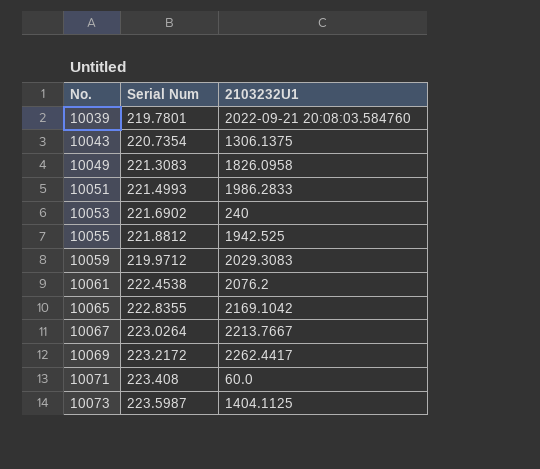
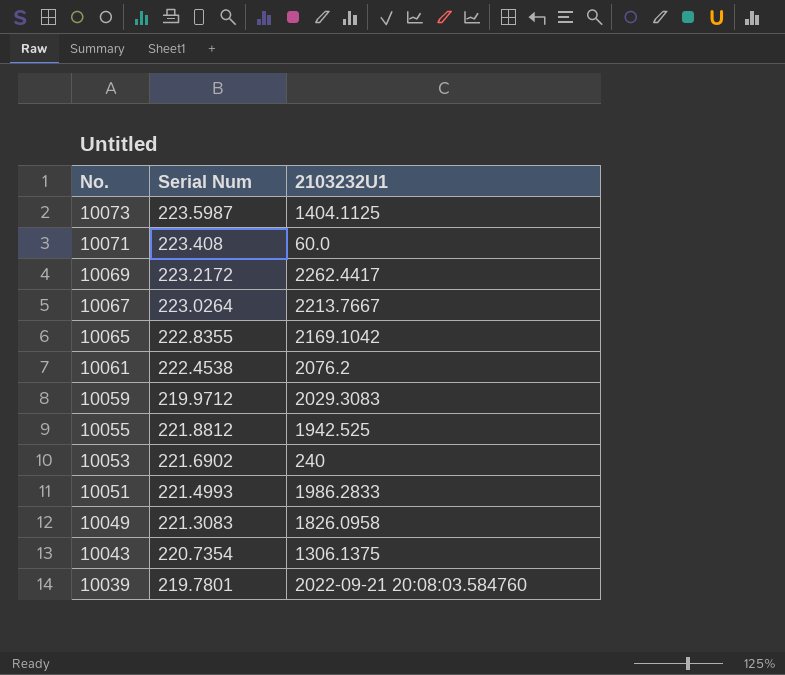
row order: No. ascending -> No. descending

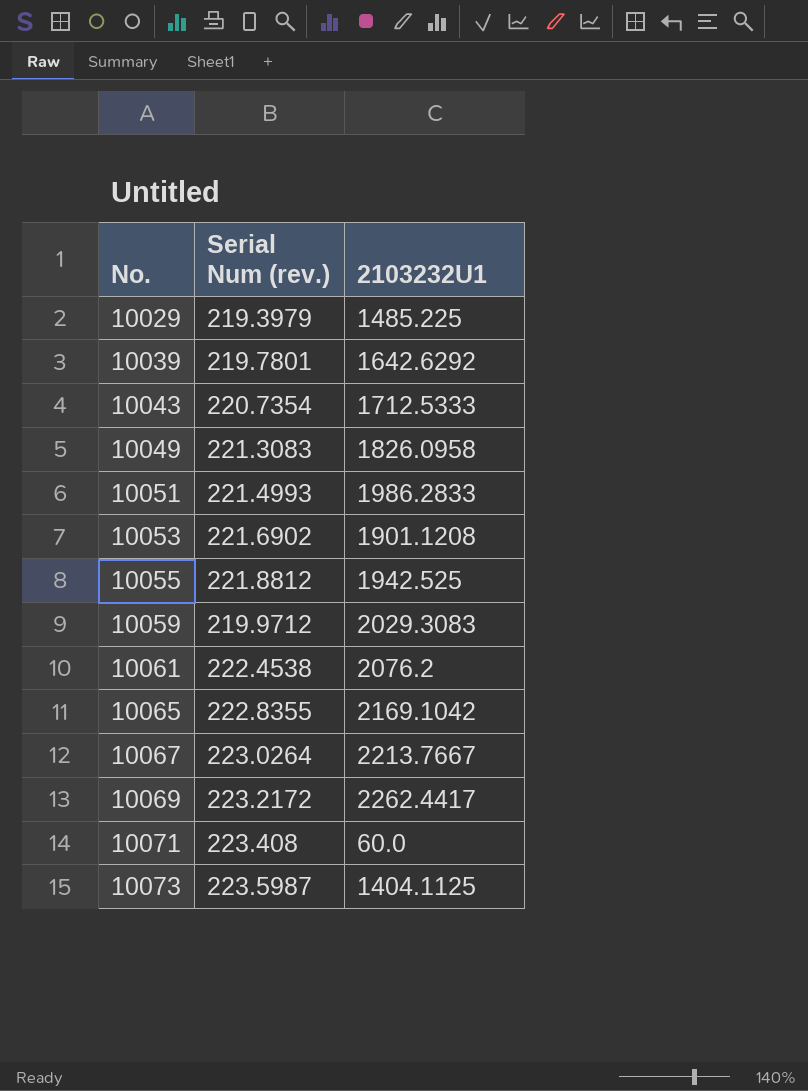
row order: No. descending -> No. ascending
column name: Serial Num -> Serial Num (rev.)
row 10029: none -> 219.3979 | 1485.225
10039 | 2103232U1: 2022-09-21 20:08:03.584760 -> 1642.6292
10043 | 2103232U1: 1306.1375 -> 1712.5333
10053 | 2103232U1: 240 -> 1901.1208

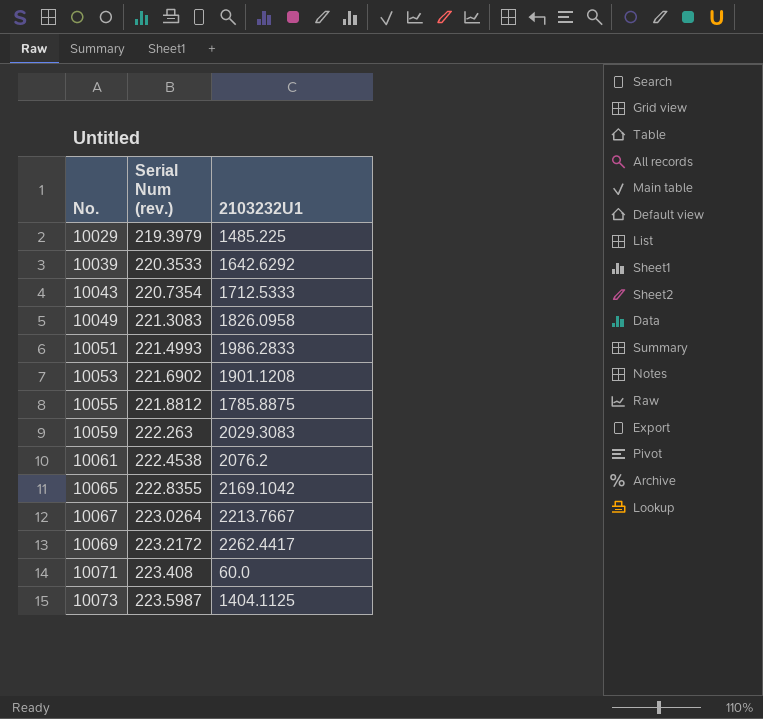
10039 | Serial Num (rev.): 219.7801 -> 220.3533
10055 | 2103232U1: 1942.525 -> 1785.8875
10059 | Serial Num (rev.): 219.9712 -> 222.263

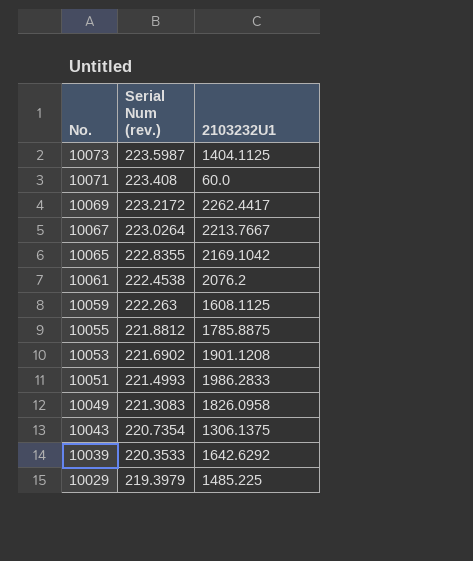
row order: No. ascending -> No. descending
10059 | 2103232U1: 2029.3083 -> 1608.1125
10043 | 2103232U1: 1712.5333 -> 1306.1375

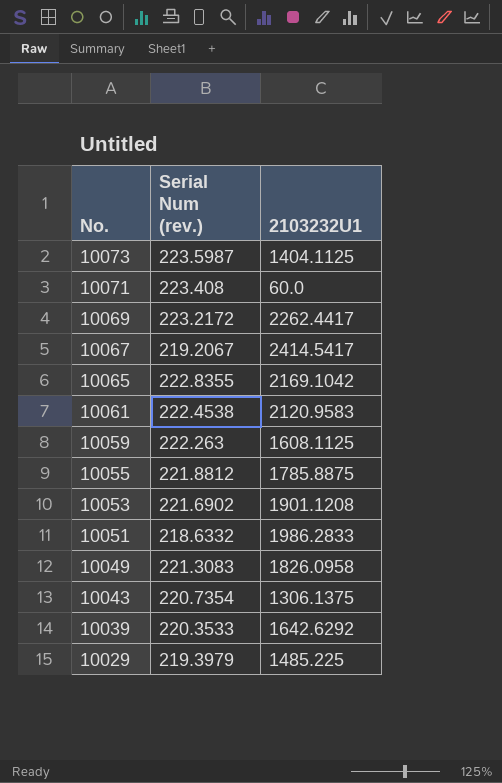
10067 | Serial Num (rev.): 223.0264 -> 219.2067
10067 | 2103232U1: 2213.7667 -> 2414.5417
10061 | 2103232U1: 2076.2 -> 2120.9583
10051 | Serial Num (rev.): 221.4993 -> 218.6332

